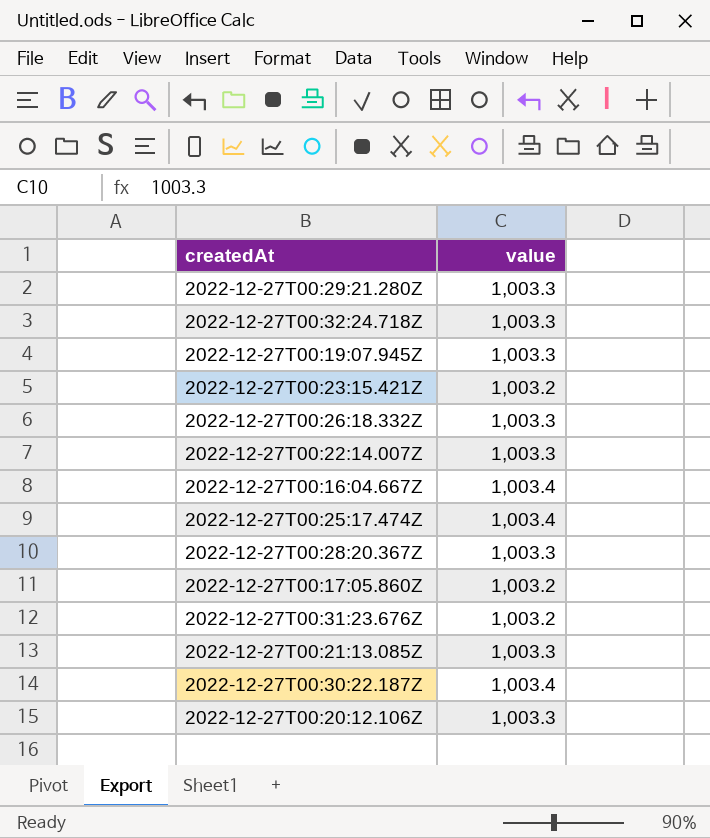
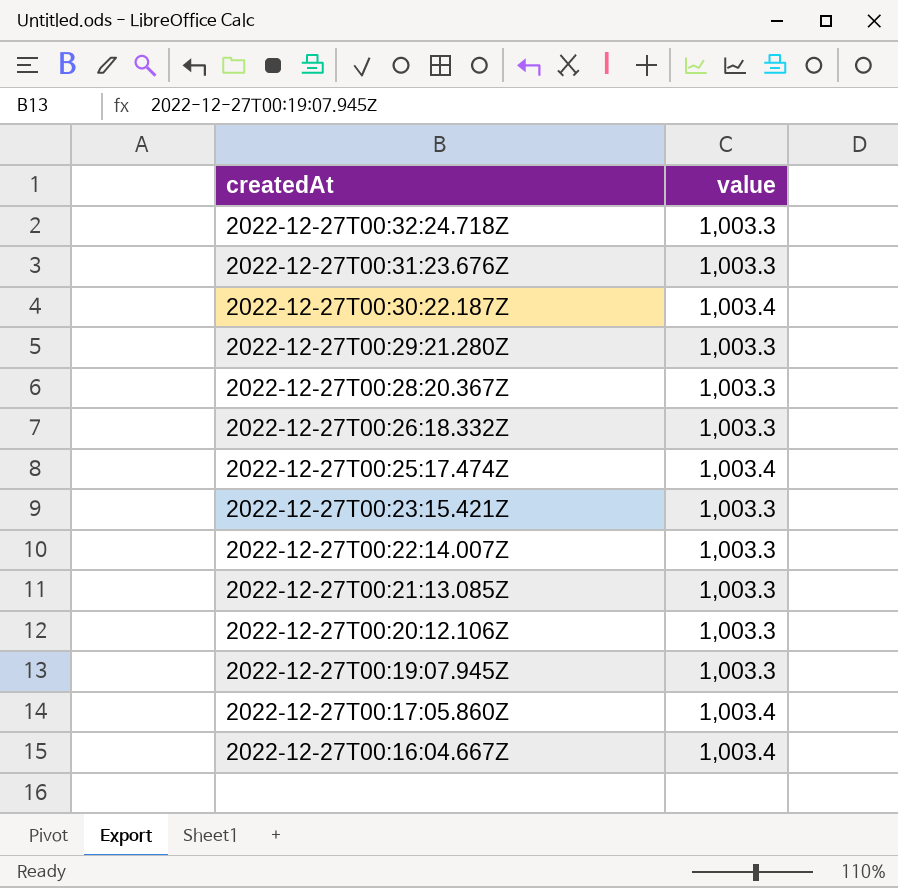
row order: none -> createdAt descending
2022-12-27T00:31:23.676Z | value: 1,003.2 -> 1,003.3
2022-12-27T00:23:15.421Z | value: 1,003.2 -> 1,003.3
2022-12-27T00:17:05.860Z | value: 1,003.2 -> 1,003.4

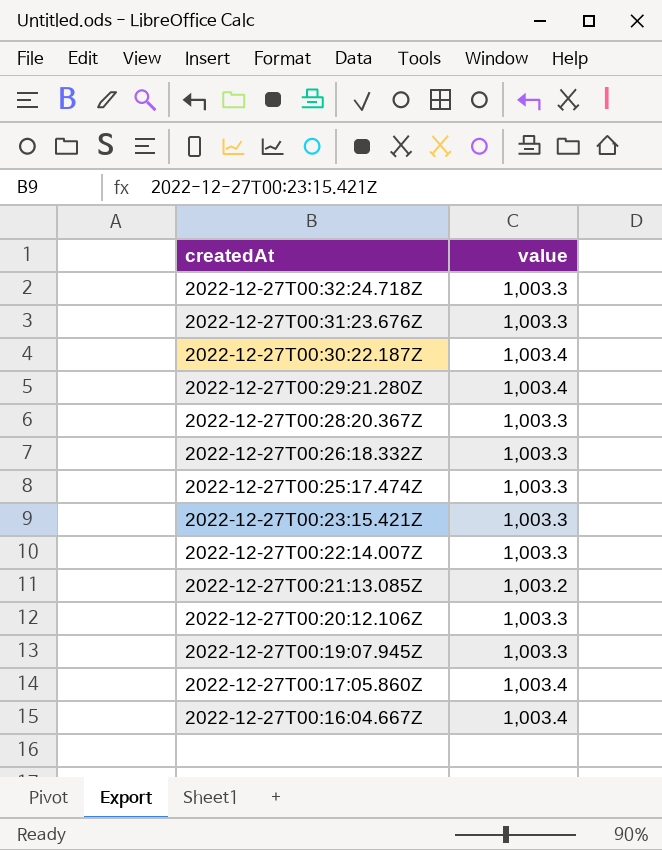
2022-12-27T00:29:21.280Z | value: 1,003.3 -> 1,003.4
2022-12-27T00:25:17.474Z | value: 1,003.4 -> 1,003.3
2022-12-27T00:21:13.085Z | value: 1,003.3 -> 1,003.2

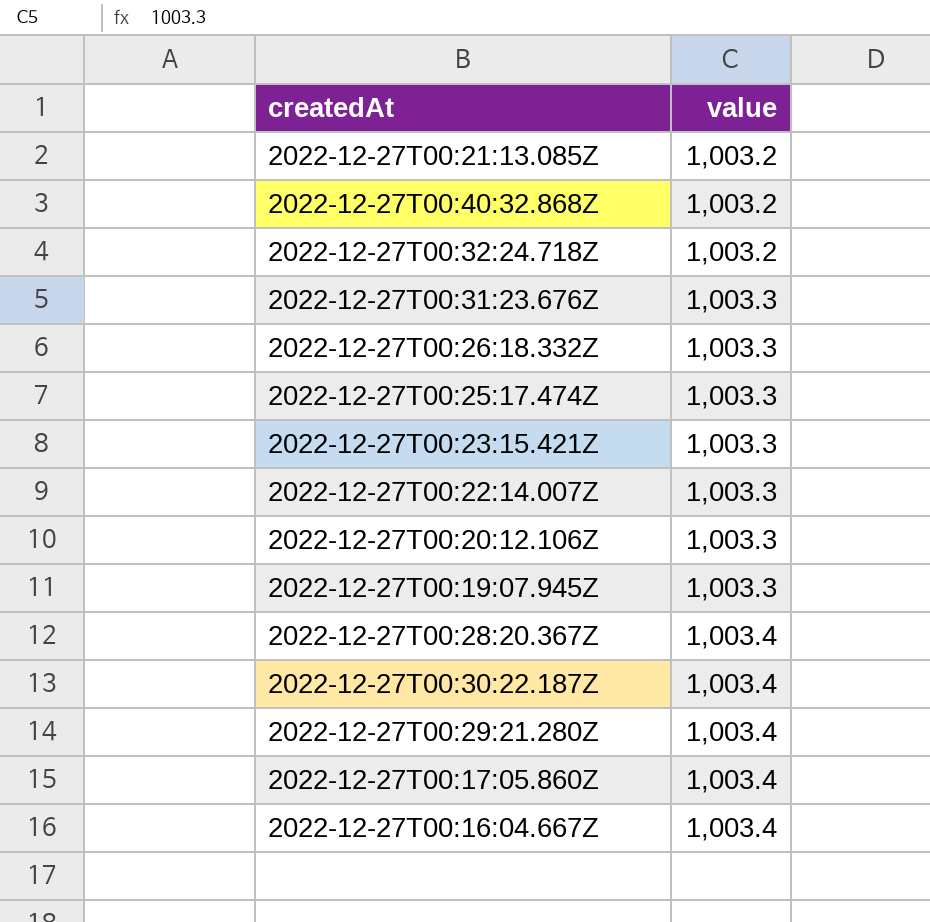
row order: createdAt descending -> value ascending
row 2022-12-27T00:40:32.868Z: none -> 1,003.2
2022-12-27T00:32:24.718Z | value: 1,003.3 -> 1,003.2
2022-12-27T00:28:20.367Z | value: 1,003.3 -> 1,003.4

